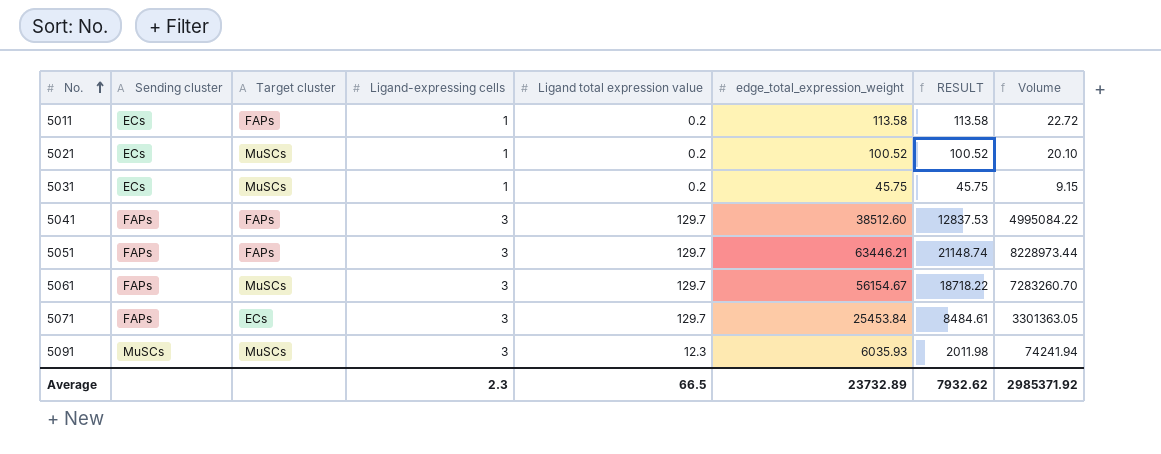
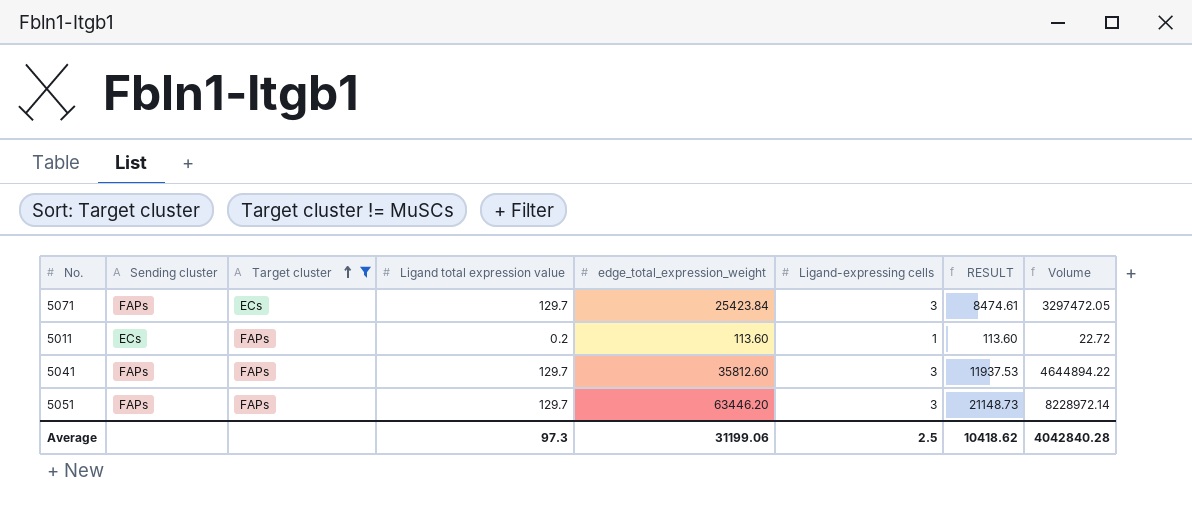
filter: none -> Target cluster != MuSCs
row order: No. ascending -> Target cluster ascending
column Ligand-expressing cells | position: 4 -> 6
5071 | edge_total_expression_weight: 25453.84 -> 25423.84
5071 | RESULT: 8484.61 -> 8474.61
5071 | Volume: 3301363.05 -> 3297472.05
5011 | edge_total_expression_weight: 113.58 -> 113.60
5011 | RESULT: 113.58 -> 113.60
5041 | edge_total_expression_weight: 38512.60 -> 35812.60
5041 | RESULT: 12837.53 -> 11937.53
5041 | Volume: 4995084.22 -> 4644894.22
5051 | edge_total_expression_weight: 63446.21 -> 63446.20
5051 | RESULT: 21148.74 -> 21148.73
5051 | Volume: 8228973.44 -> 8228972.14
Average | Ligand total expression value: 66.5 -> 97.3
Average | edge_total_expression_weight: 23732.89 -> 31199.06
Average | Ligand-expressing cells: 2.3 -> 2.5
Average | RESULT: 7932.62 -> 10418.62
Average | Volume: 2985371.92 -> 4042840.28

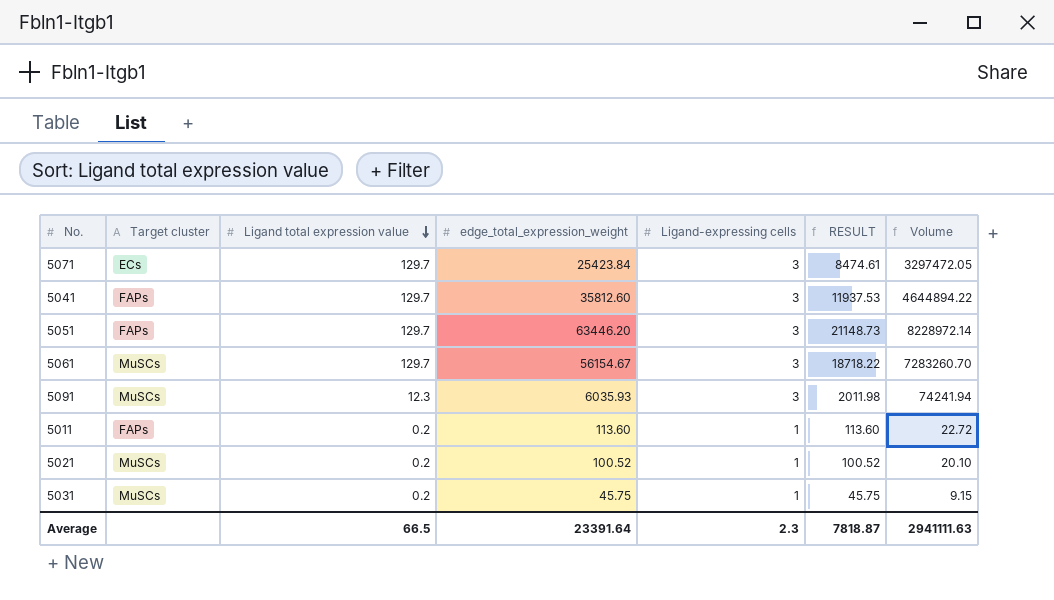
filter: Target cluster != MuSCs -> none
row order: Target cluster ascending -> Ligand total expression value descending
column Sending cluster | position: 2 -> none
Average | Ligand total expression value: 97.3 -> 66.5
Average | edge_total_expression_weight: 31199.06 -> 23391.64
Average | Ligand-expressing cells: 2.5 -> 2.3
Average | RESULT: 10418.62 -> 7818.87
Average | Volume: 4042840.28 -> 2941111.63

